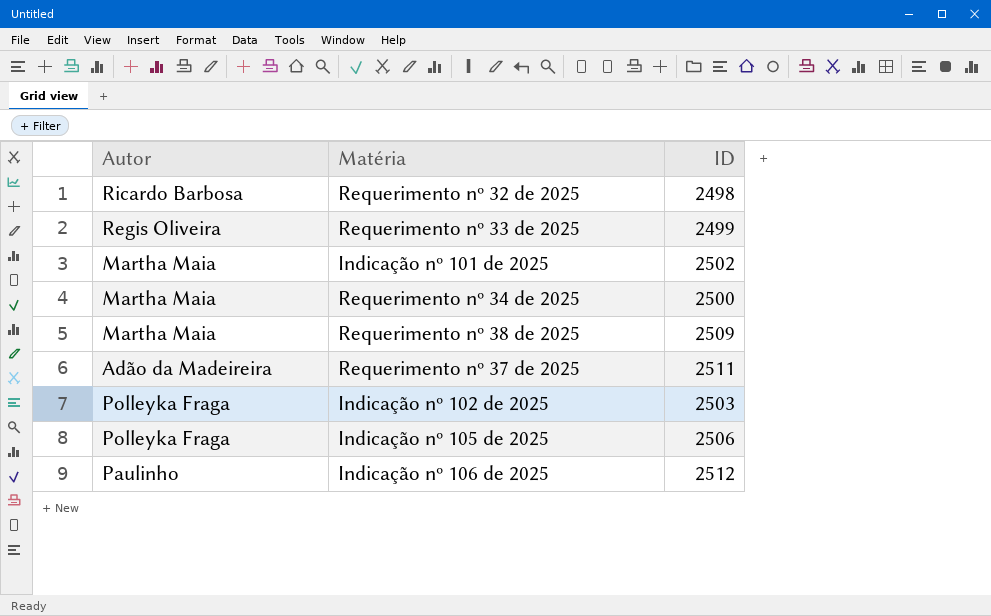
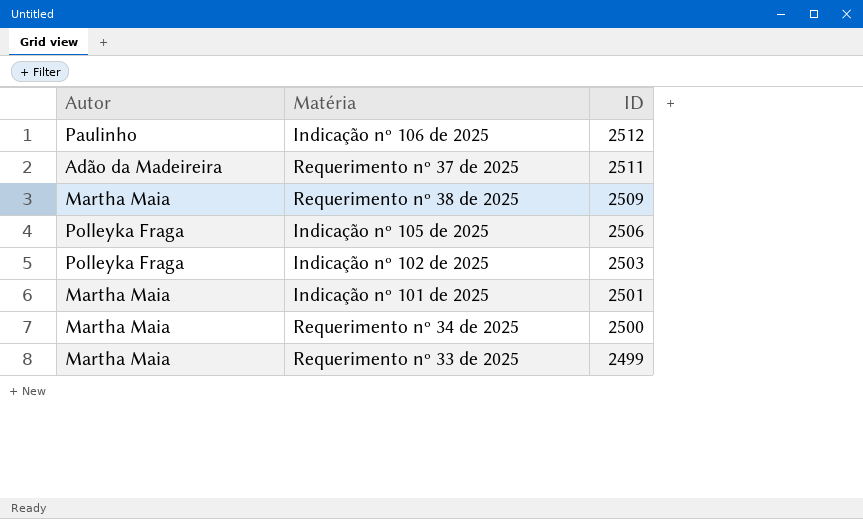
row order: none -> ID descending
row Requerimento nº 32 de 2025: Ricardo Barbosa | 2498 -> none
Indicação nº 101 de 2025 | ID: 2502 -> 2501
Requerimento nº 33 de 2025 | Autor: Regis Oliveira -> Martha Maia

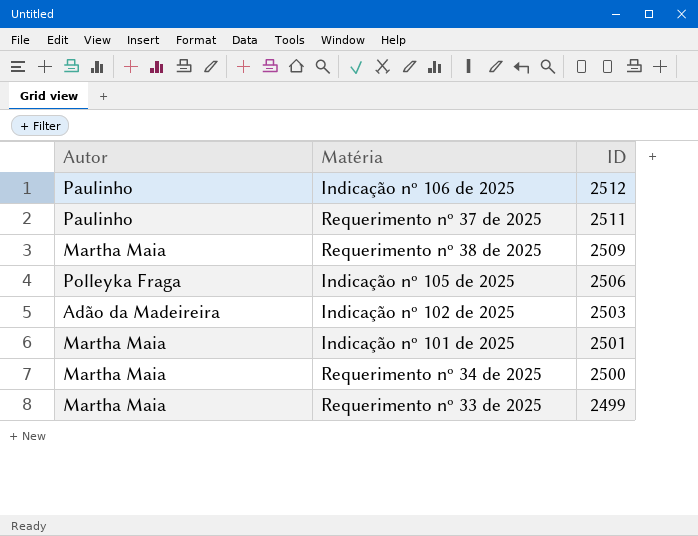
Requerimento nº 37 de 2025 | Autor: Adão da Madeireira -> Paulinho
Indicação nº 102 de 2025 | Autor: Polleyka Fraga -> Adão da Madeireira

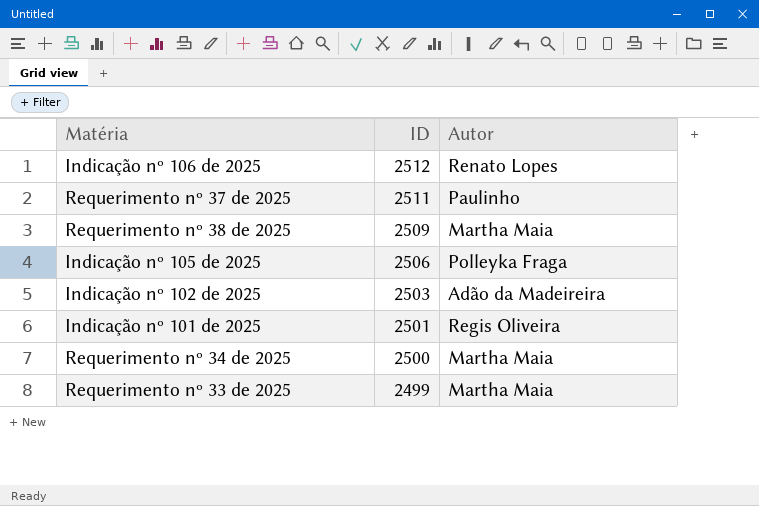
column Autor | position: 1 -> 3
Indicação nº 106 de 2025 | Autor: Paulinho -> Renato Lopes
Indicação nº 101 de 2025 | Autor: Martha Maia -> Regis Oliveira

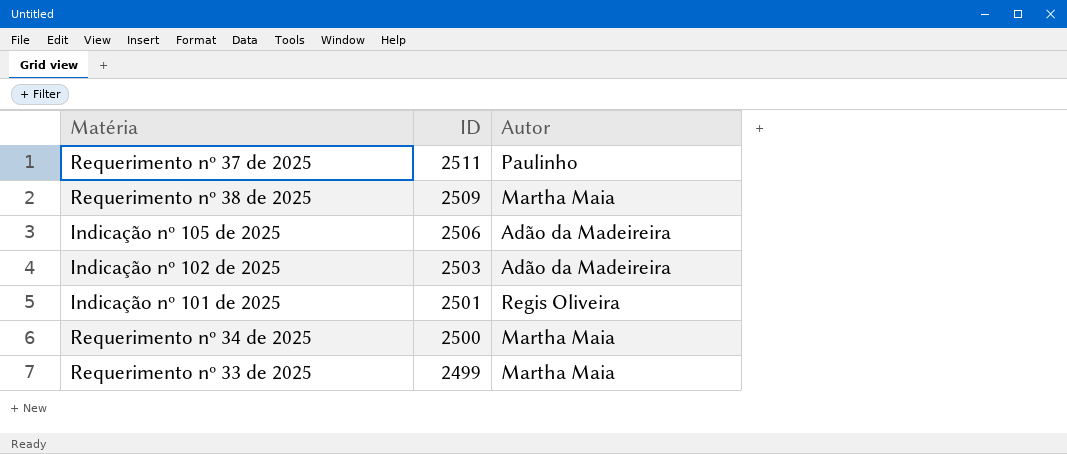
row Indicação nº 106 de 2025: 2512 | Renato Lopes -> none
Indicação nº 105 de 2025 | Autor: Polleyka Fraga -> Adão da Madeireira

